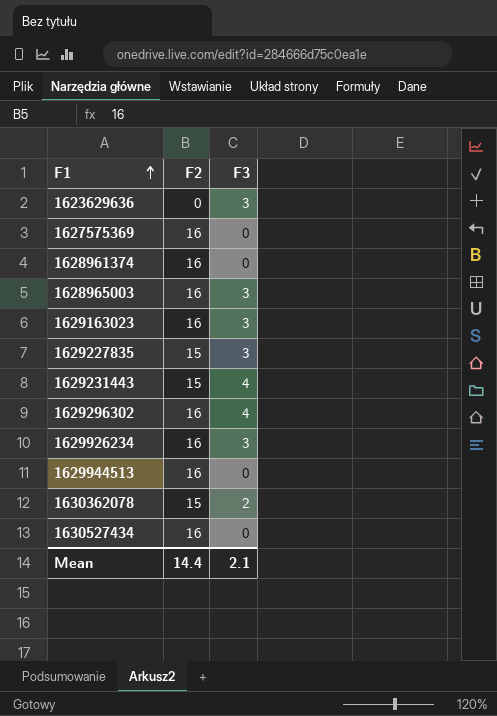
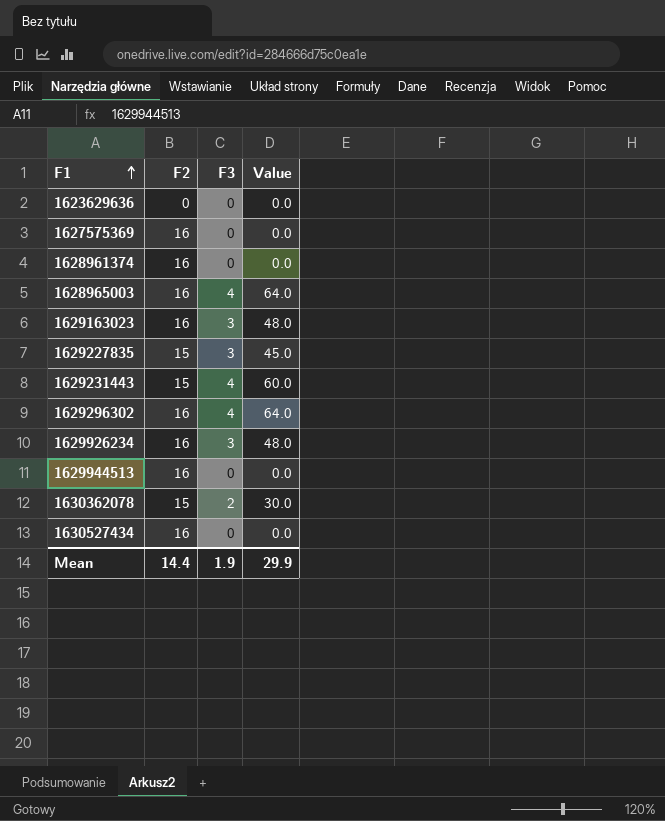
column Value | formula: none -> [F2] * [F3]
1623629636 | F3: 3 -> 0
1628965003 | F3: 3 -> 4
Mean | F3: 2.1 -> 1.9

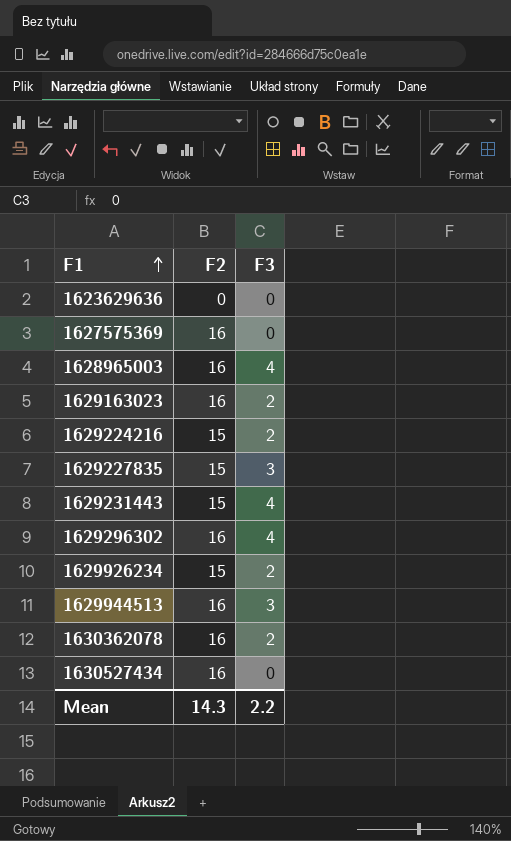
column Value | formula: [F2] * [F3] -> none
row 1628961374: 16 | 0 | 0.0 -> none
1629163023 | F3: 3 -> 2
row 1629224216: none -> 15 | 2
1629926234 | F2: 16 -> 15
1629926234 | F3: 3 -> 2
1629944513 | F3: 0 -> 3
1630362078 | F2: 15 -> 16
Mean | F2: 14.4 -> 14.3
Mean | F3: 1.9 -> 2.2

